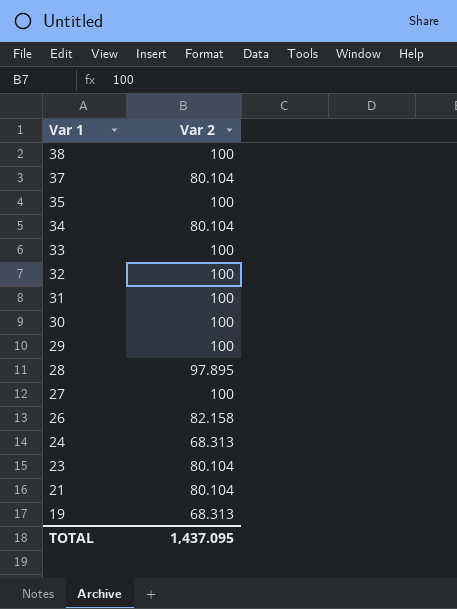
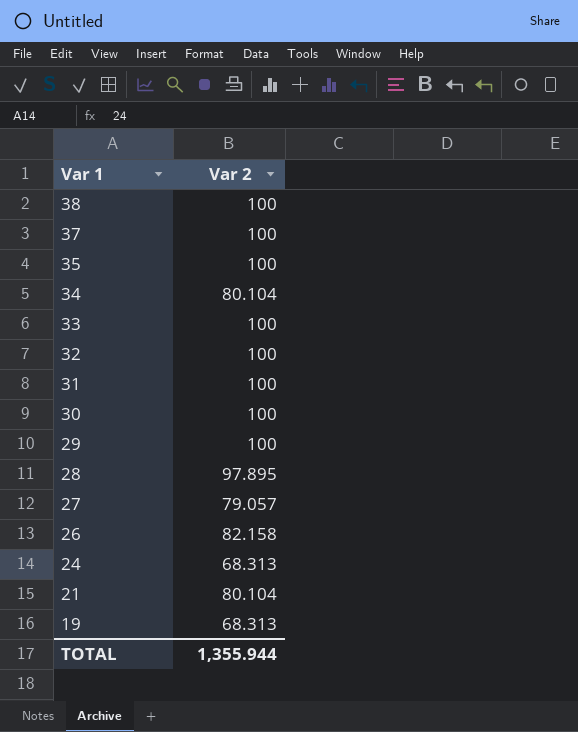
row 23: 80.104 -> none
37 | Var 2: 80.104 -> 100
27 | Var 2: 100 -> 79.057
TOTAL | Var 2: 1,437.095 -> 1,355.944

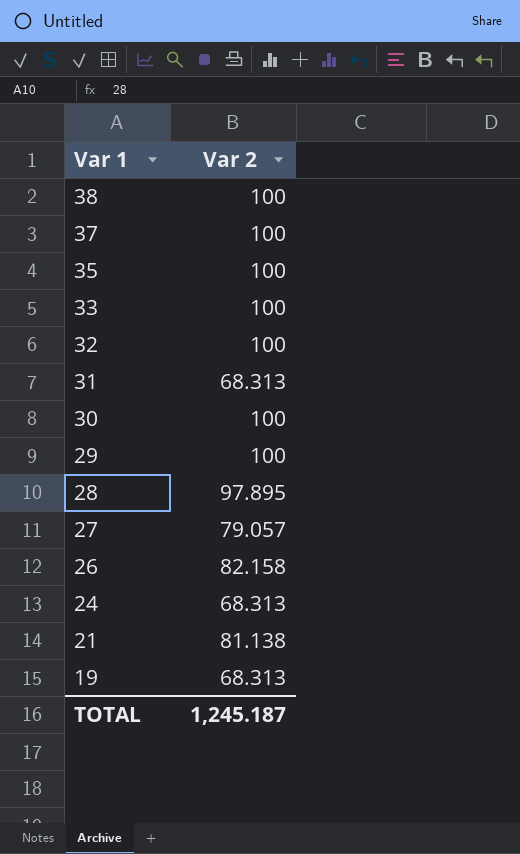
row 34: 80.104 -> none
31 | Var 2: 100 -> 68.313
21 | Var 2: 80.104 -> 81.138
TOTAL | Var 2: 1,355.944 -> 1,245.187

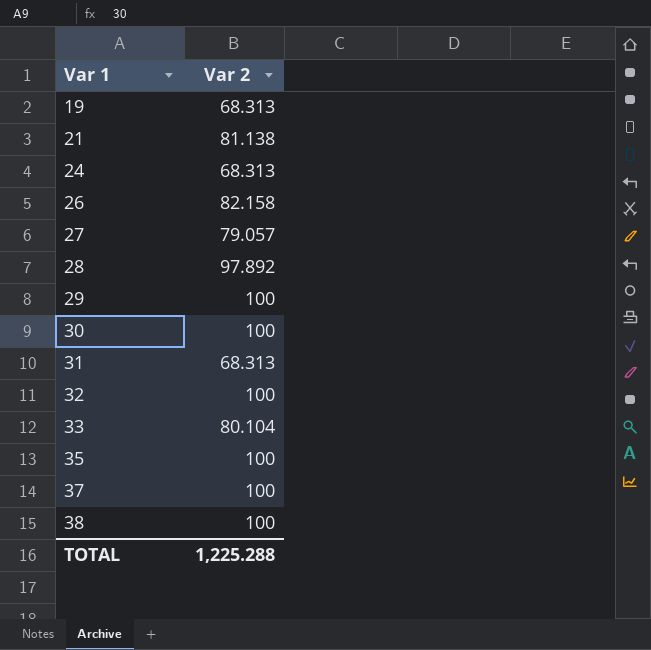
row order: Var 1 descending -> Var 1 ascending
28 | Var 2: 97.895 -> 97.892
33 | Var 2: 100 -> 80.104
TOTAL | Var 2: 1,245.187 -> 1,225.288

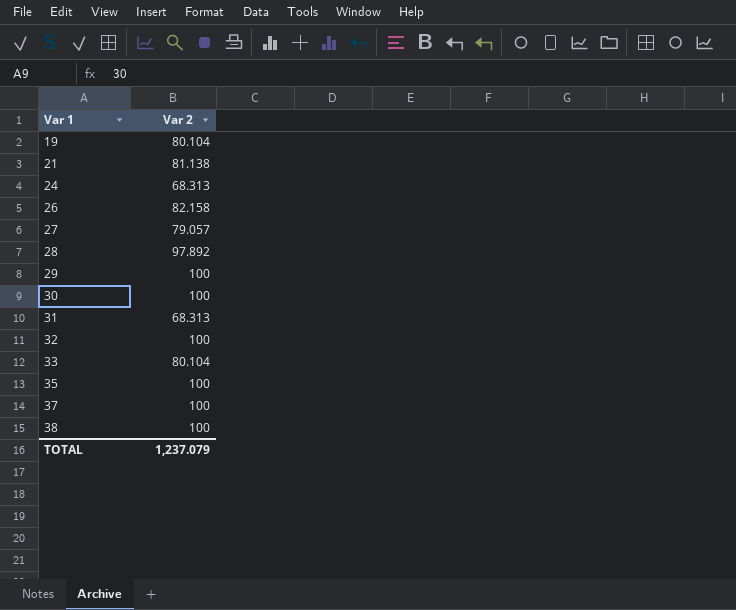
19 | Var 2: 68.313 -> 80.104
TOTAL | Var 2: 1,225.288 -> 1,237.079

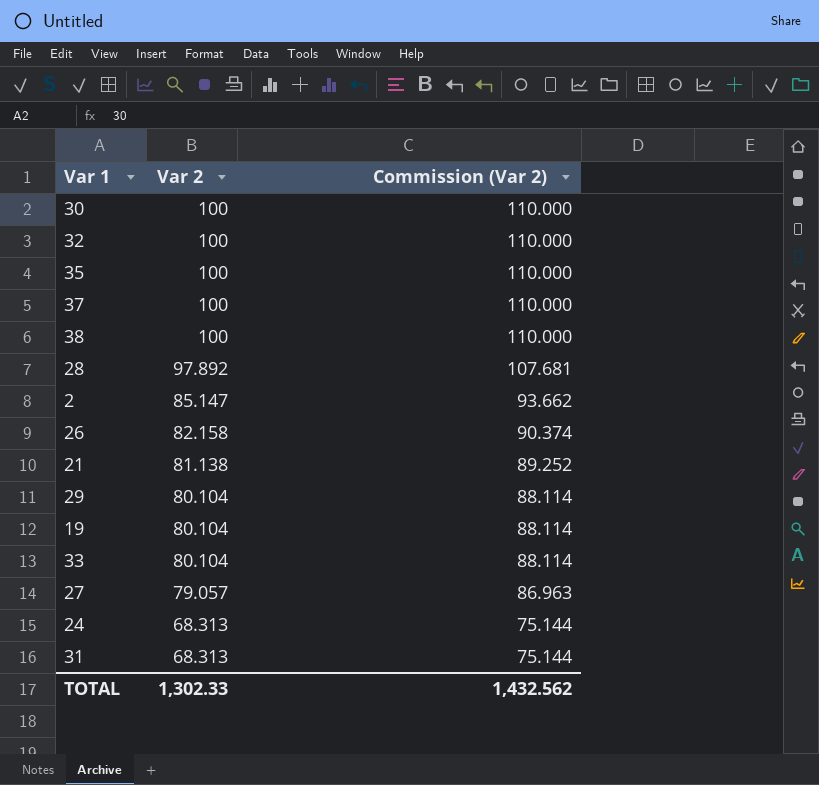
row order: Var 1 ascending -> Var 2 descending
column Commission (Var 2) | formula: none -> [Var 2] * 1.1
row 2: none -> 85.147 | 93.662
29 | Var 2: 100 -> 80.104
TOTAL | Var 2: 1,237.079 -> 1,302.33

